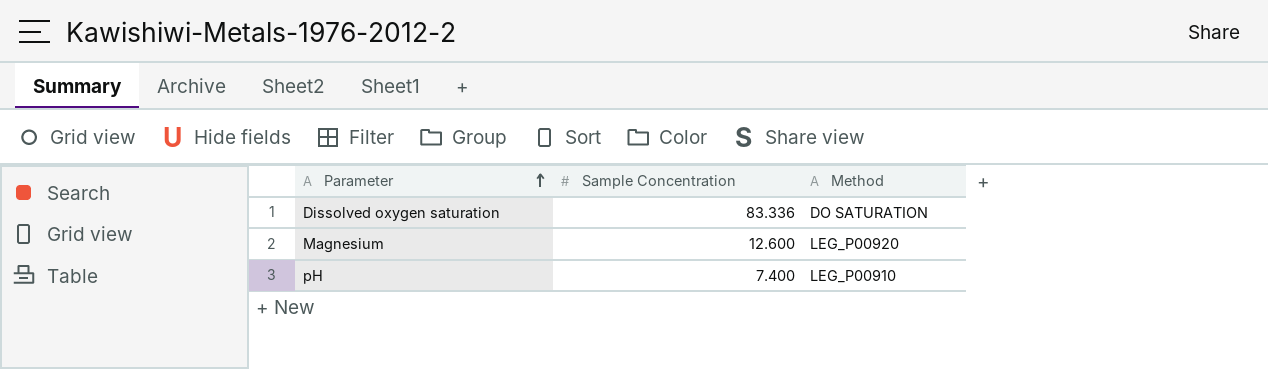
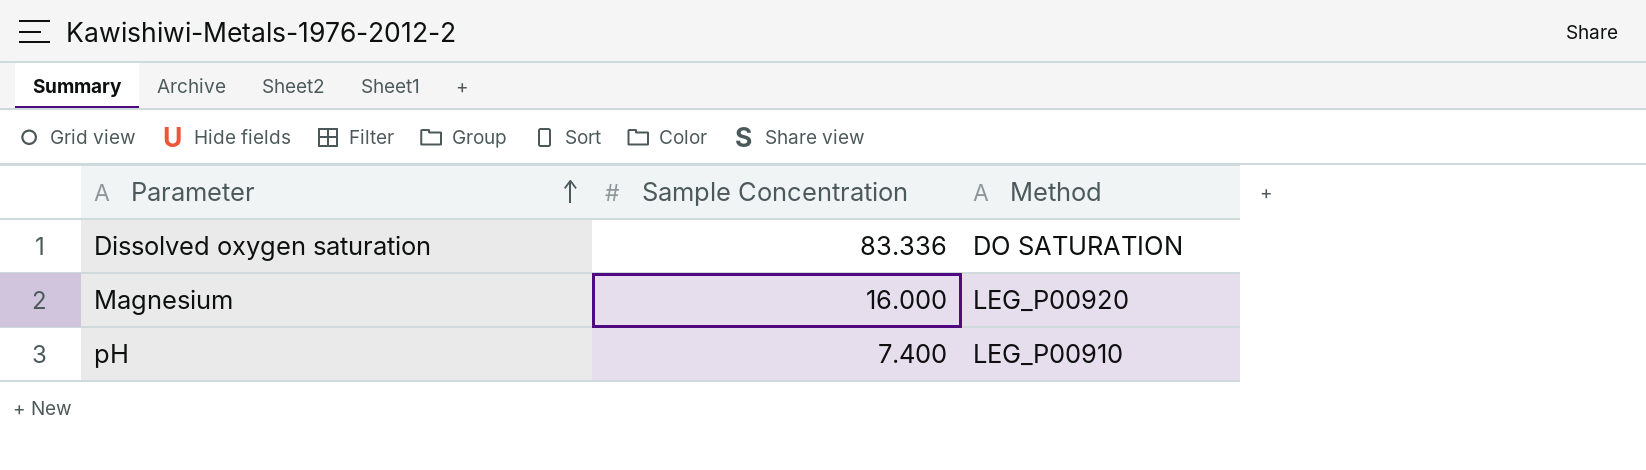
Magnesium | Sample Concentration: 12.600 -> 16.000

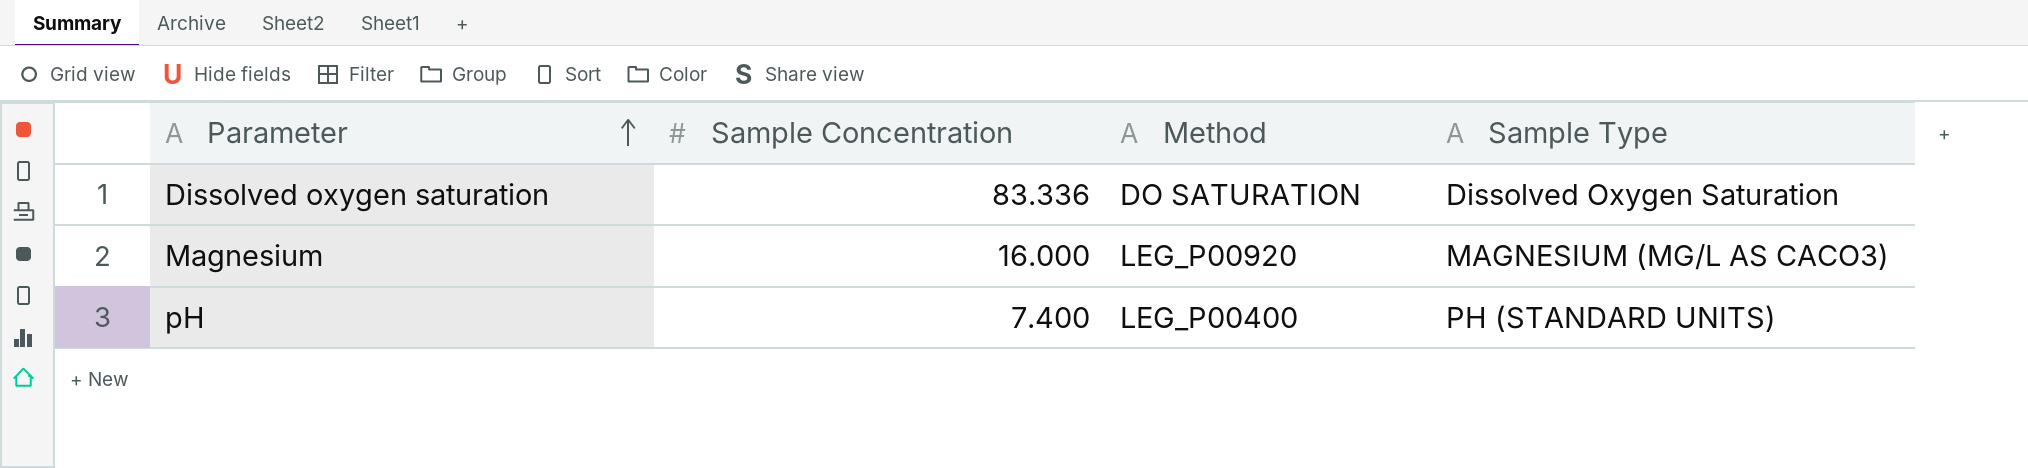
column Sample Type | position: none -> 4
pH | Method: LEG_P00910 -> LEG_P00400

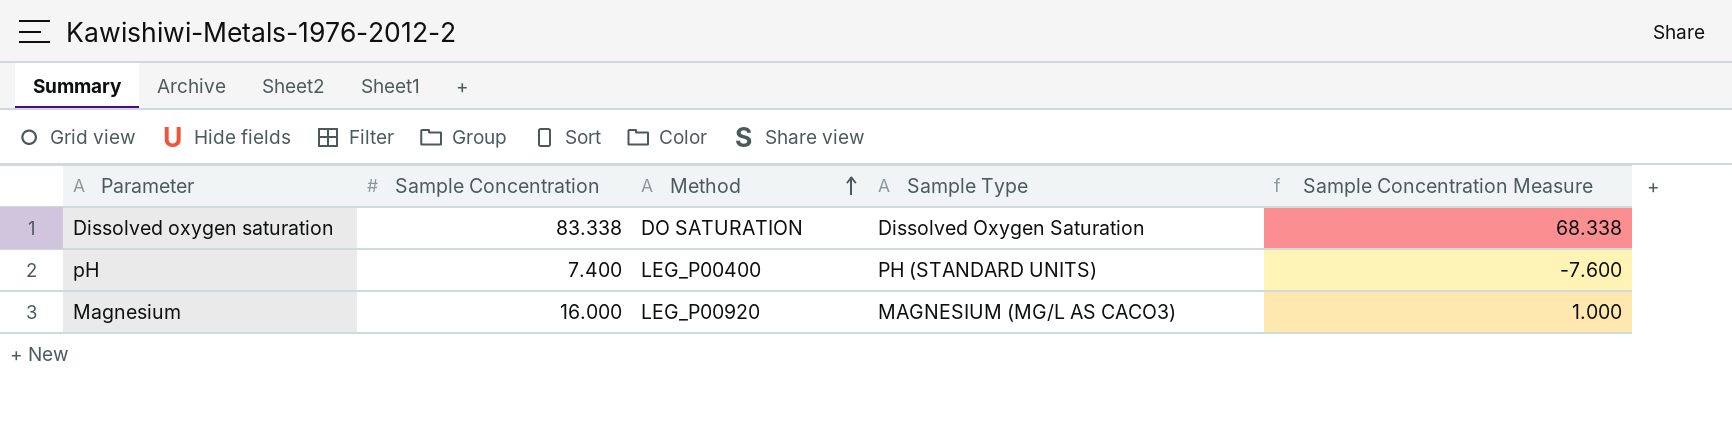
row order: Parameter ascending -> Method ascending
column Sample Concentration Measure | formula: none -> [Sample Concentration] - 15
Dissolved oxygen saturation | Sample Concentration: 83.336 -> 83.338

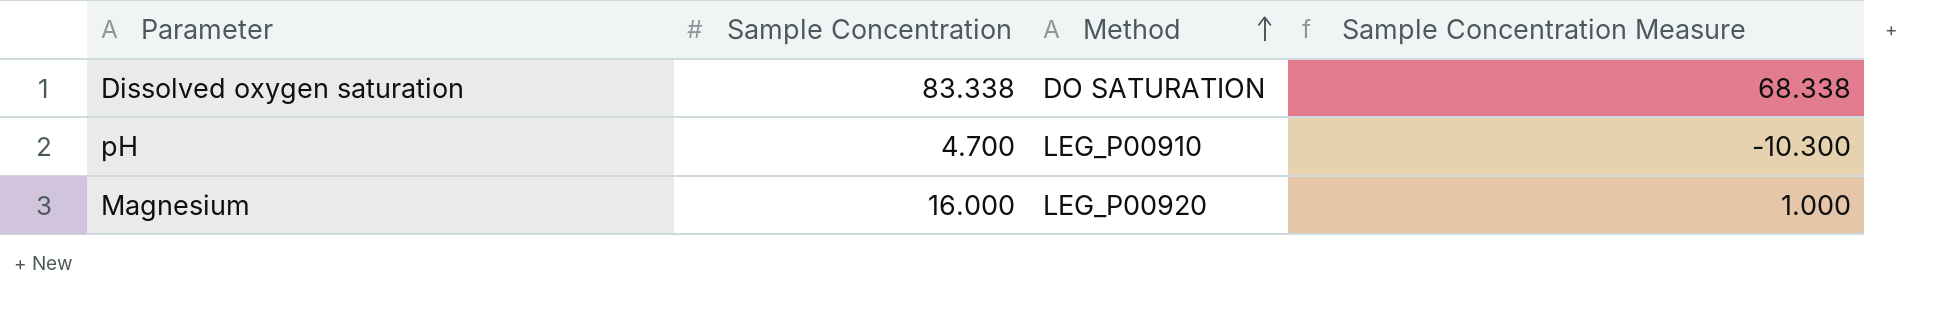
column Sample Type | position: 4 -> none
pH | Sample Concentration: 7.400 -> 4.700
pH | Method: LEG_P00400 -> LEG_P00910
pH | Sample Concentration Measure: -7.600 -> -10.300

